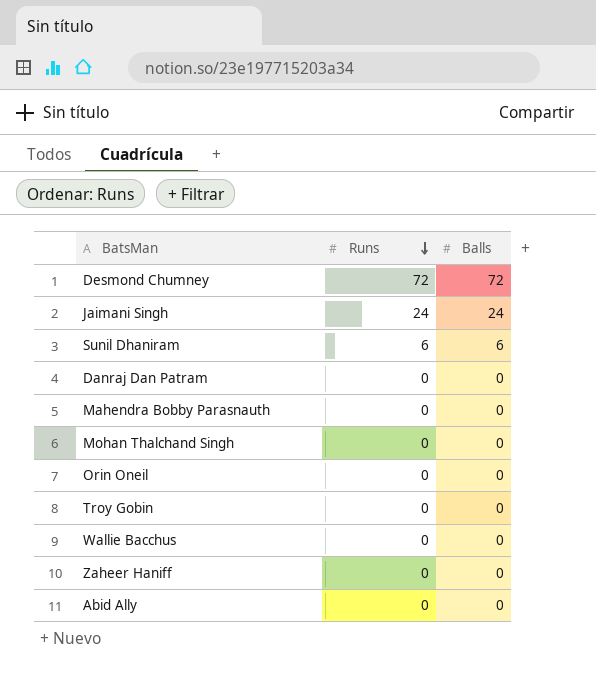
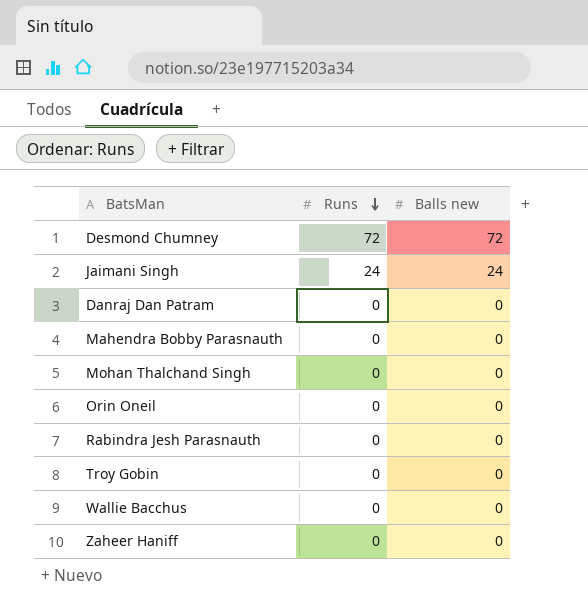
column name: Balls -> Balls new
row Sunil Dhaniram: 6 | 6 -> none
row Abid Ally: 0 | 0 -> none
row Rabindra Jesh Parasnauth: none -> 0 | 0

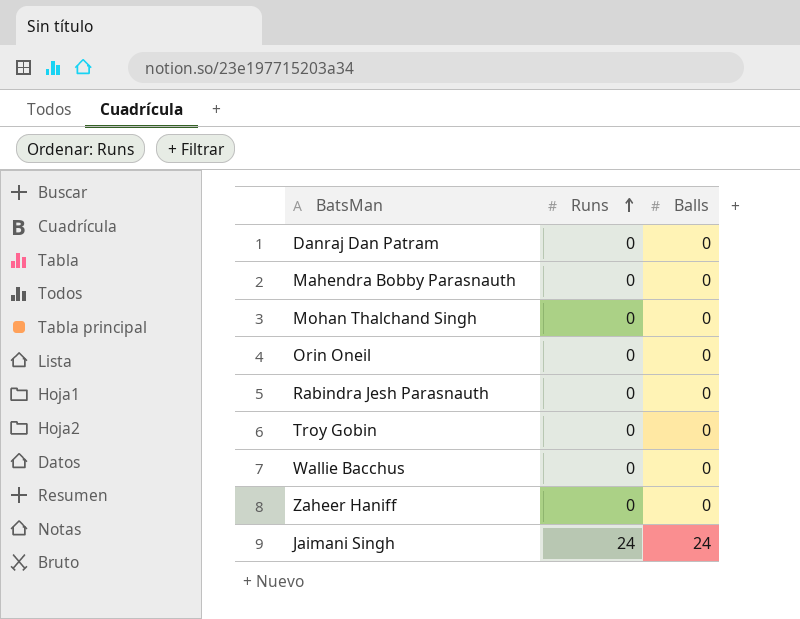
row order: Runs descending -> Runs ascending
column name: Balls new -> Balls
row Desmond Chumney: 72 | 72 -> none

